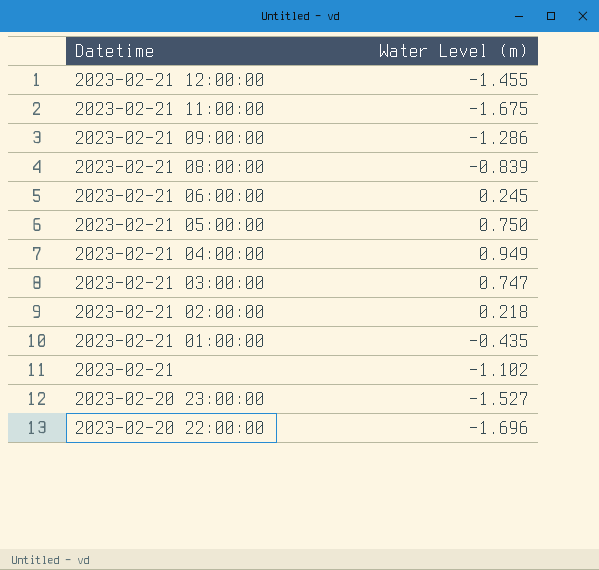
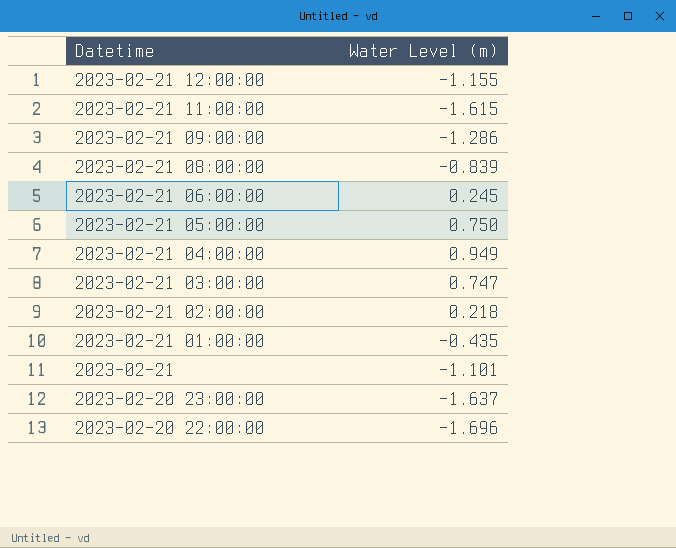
2023-02-21 12:00:00 | Water Level (m): -1.455 -> -1.155
2023-02-21 11:00:00 | Water Level (m): -1.675 -> -1.615
2023-02-21 | Water Level (m): -1.102 -> -1.101
2023-02-20 23:00:00 | Water Level (m): -1.527 -> -1.637

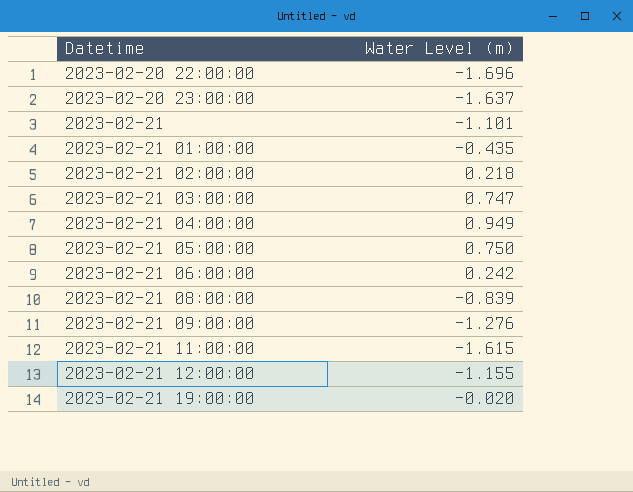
row order: Datetime descending -> Datetime ascending
2023-02-21 06:00:00 | Water Level (m): 0.245 -> 0.242
2023-02-21 09:00:00 | Water Level (m): -1.286 -> -1.276
row 2023-02-21 19:00:00: none -> -0.020

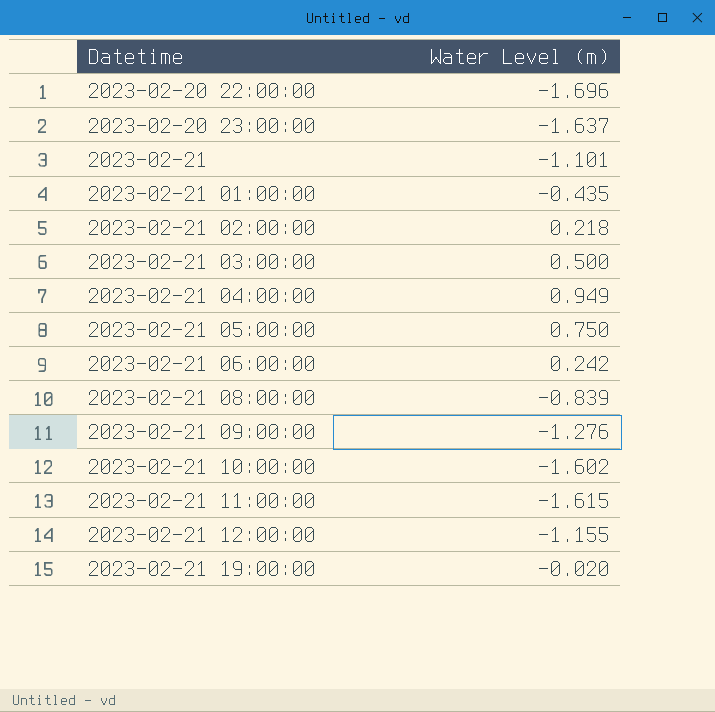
2023-02-21 03:00:00 | Water Level (m): 0.747 -> 0.500
row 2023-02-21 10:00:00: none -> -1.602

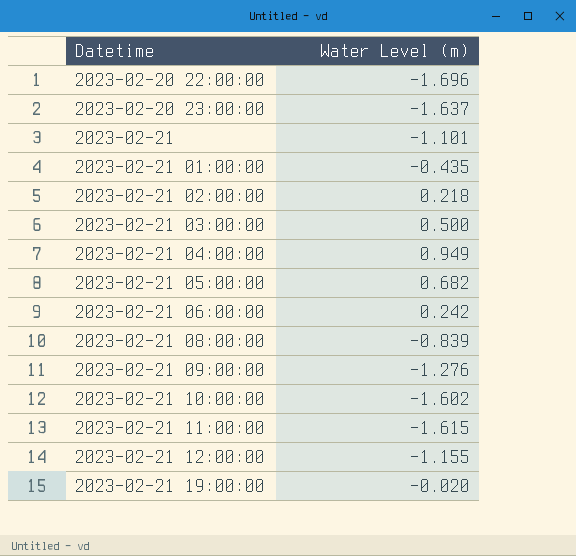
2023-02-21 05:00:00 | Water Level (m): 0.750 -> 0.682

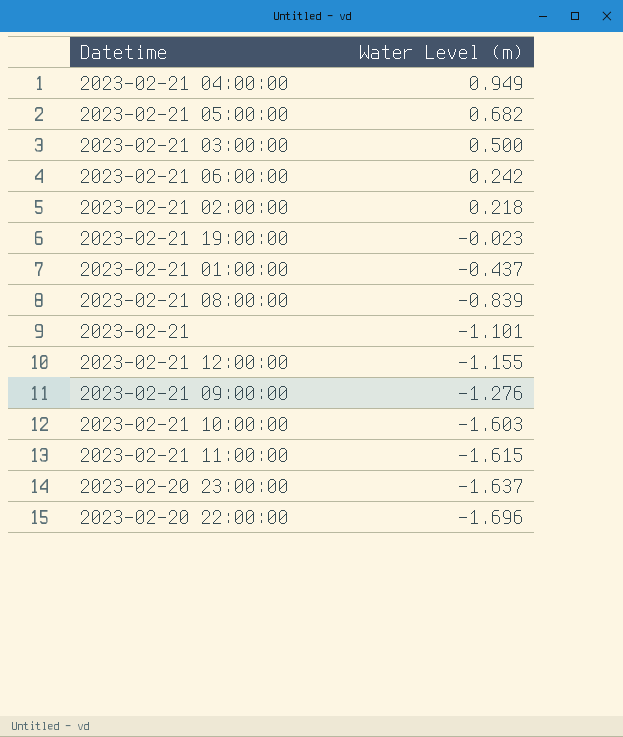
row order: Datetime ascending -> Water Level (m) descending
2023-02-21 19:00:00 | Water Level (m): -0.020 -> -0.023
2023-02-21 01:00:00 | Water Level (m): -0.435 -> -0.437
2023-02-21 10:00:00 | Water Level (m): -1.602 -> -1.603

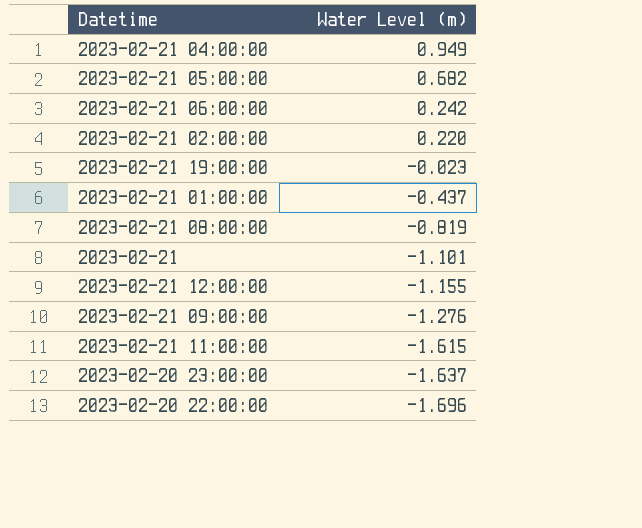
row 2023-02-21 03:00:00: 0.500 -> none
row 2023-02-21 10:00:00: -1.603 -> none
2023-02-21 02:00:00 | Water Level (m): 0.218 -> 0.220
2023-02-21 08:00:00 | Water Level (m): -0.839 -> -0.819

